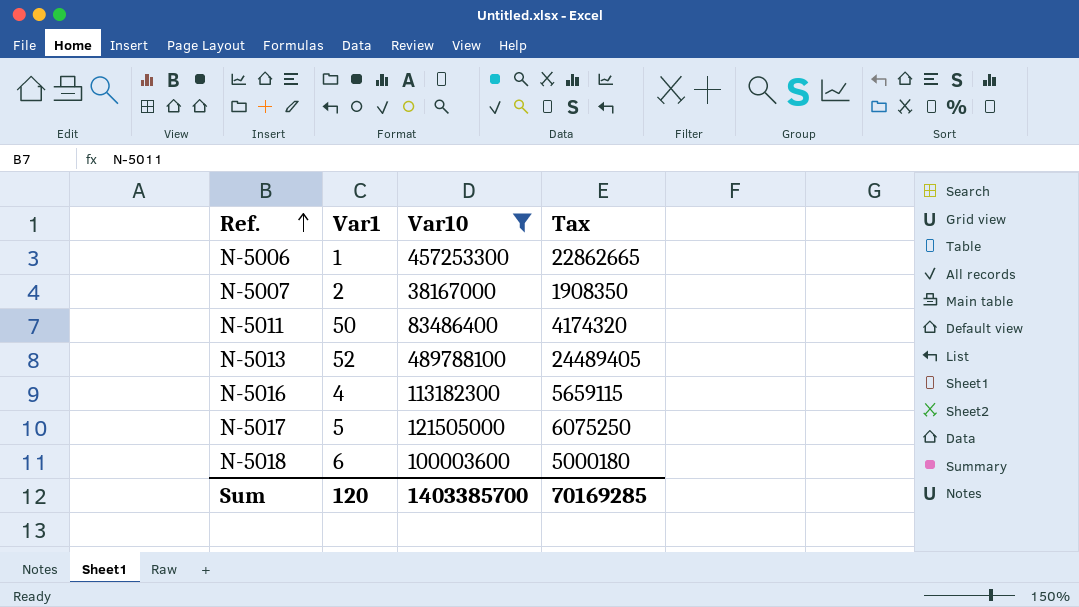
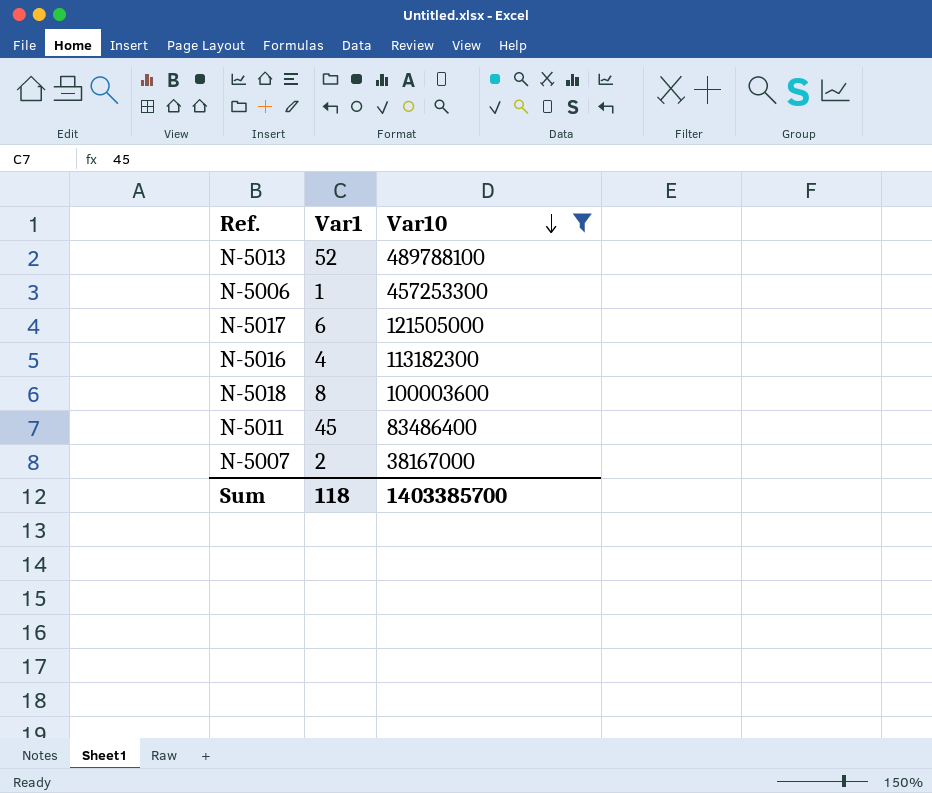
row order: Ref. ascending -> Var10 descending
column Tax | formula: [Var10] * 0.05 -> none
N-5017 | Var1: 5 -> 6
N-5018 | Var1: 6 -> 8
N-5011 | Var1: 50 -> 45
Sum | Var1: 120 -> 118

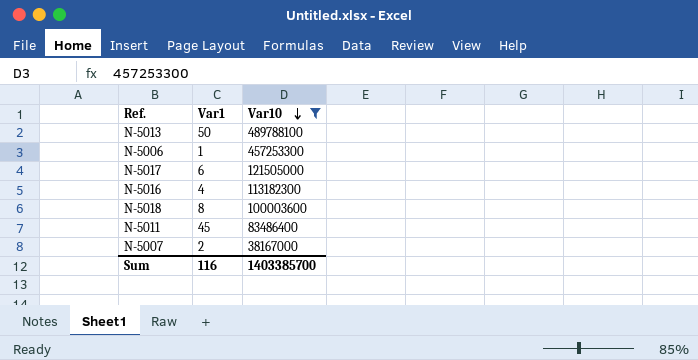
N-5013 | Var1: 52 -> 50
Sum | Var1: 118 -> 116

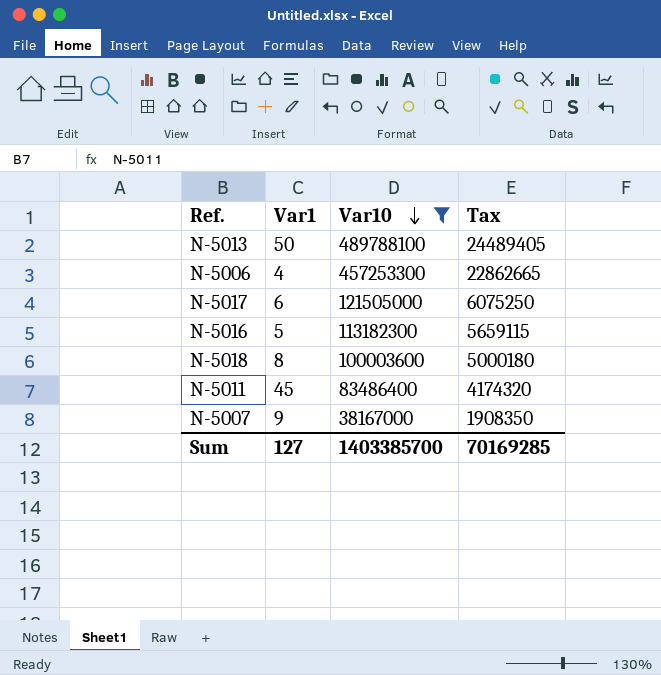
column Tax | formula: none -> [Var10] * 0.05
N-5006 | Var1: 1 -> 4
N-5016 | Var1: 4 -> 5
N-5007 | Var1: 2 -> 9
Sum | Var1: 116 -> 127

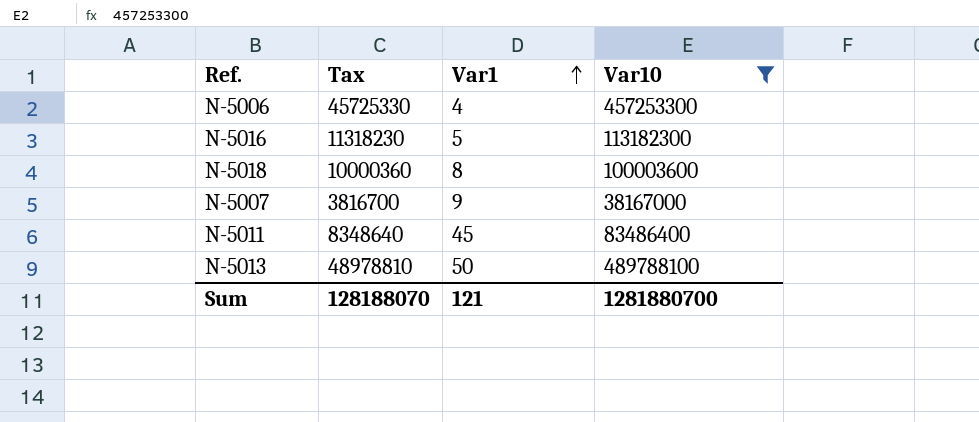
row order: Var10 descending -> Var1 ascending
column Tax | formula: [Var10] * 0.05 -> [Var10] * 0.1
column Tax | position: 4 -> 2
row N-5017: 6 | 121505000 | 6075250 -> none
Sum | Tax: 70169285 -> 128188070
Sum | Var1: 127 -> 121
Sum | Var10: 1403385700 -> 1281880700

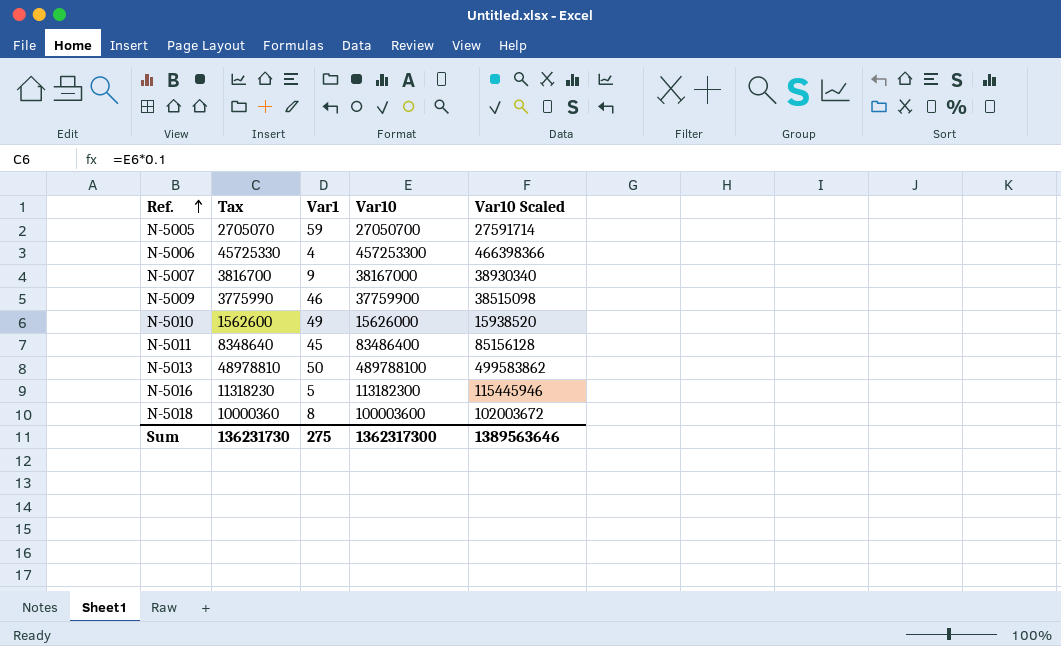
filter: Var10 >= 38167000 -> none
row order: Var1 ascending -> Ref. ascending
column Var10 Scaled | formula: none -> [Var10] * 1.02
Sum | Tax: 128188070 -> 136231730
Sum | Var1: 121 -> 275
Sum | Var10: 1281880700 -> 1362317300

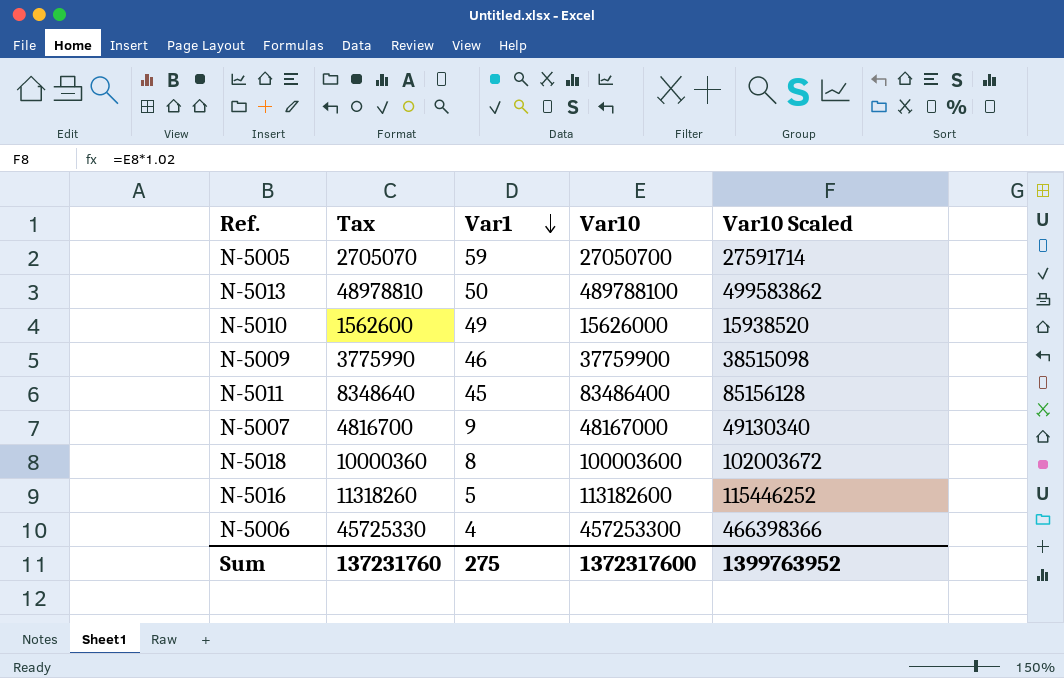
row order: Ref. ascending -> Var1 descending
N-5007 | Tax: 3816700 -> 4816700
N-5007 | Var10: 38167000 -> 48167000
N-5007 | Var10 Scaled: 38930340 -> 49130340
N-5016 | Tax: 11318230 -> 11318260
N-5016 | Var10: 113182300 -> 113182600
N-5016 | Var10 Scaled: 115445946 -> 115446252
Sum | Tax: 136231730 -> 137231760
Sum | Var10: 1362317300 -> 1372317600
Sum | Var10 Scaled: 1389563646 -> 1399763952

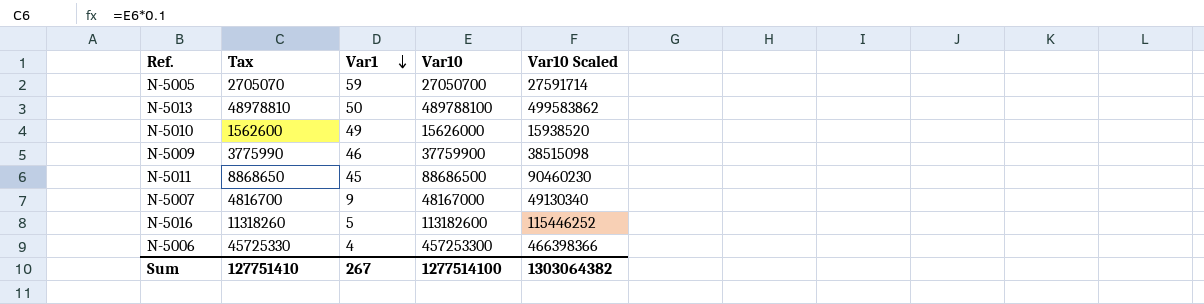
row N-5018: 10000360 | 8 | 100003600 | 102003672 -> none
N-5011 | Tax: 8348640 -> 8868650
N-5011 | Var10: 83486400 -> 88686500
N-5011 | Var10 Scaled: 85156128 -> 90460230
Sum | Tax: 137231760 -> 127751410
Sum | Var1: 275 -> 267
Sum | Var10: 1372317600 -> 1277514100
Sum | Var10 Scaled: 1399763952 -> 1303064382

